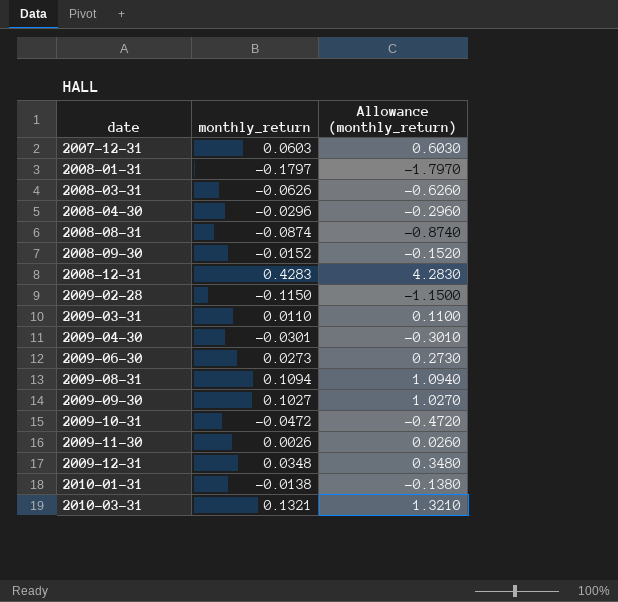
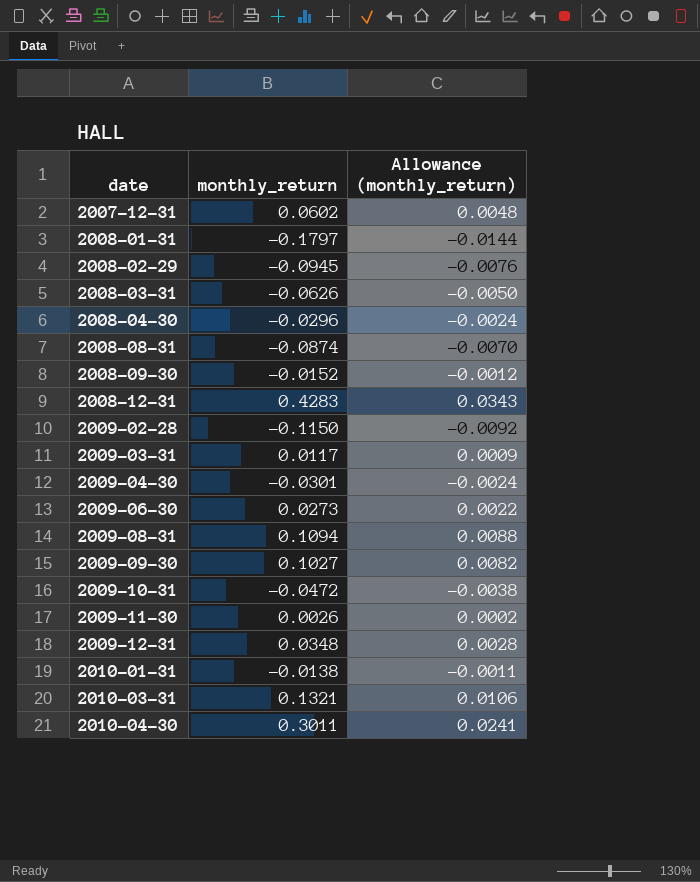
column Allowance (monthly_return) | formula: [monthly_return] * 10 -> [monthly_return] * 0.08
2007-12-31 | monthly_return: 0.0603 -> 0.0602
row 2008-02-29: none -> -0.0945 | -0.0076
2009-03-31 | monthly_return: 0.0110 -> 0.0117
row 2010-04-30: none -> 0.3011 | 0.0241

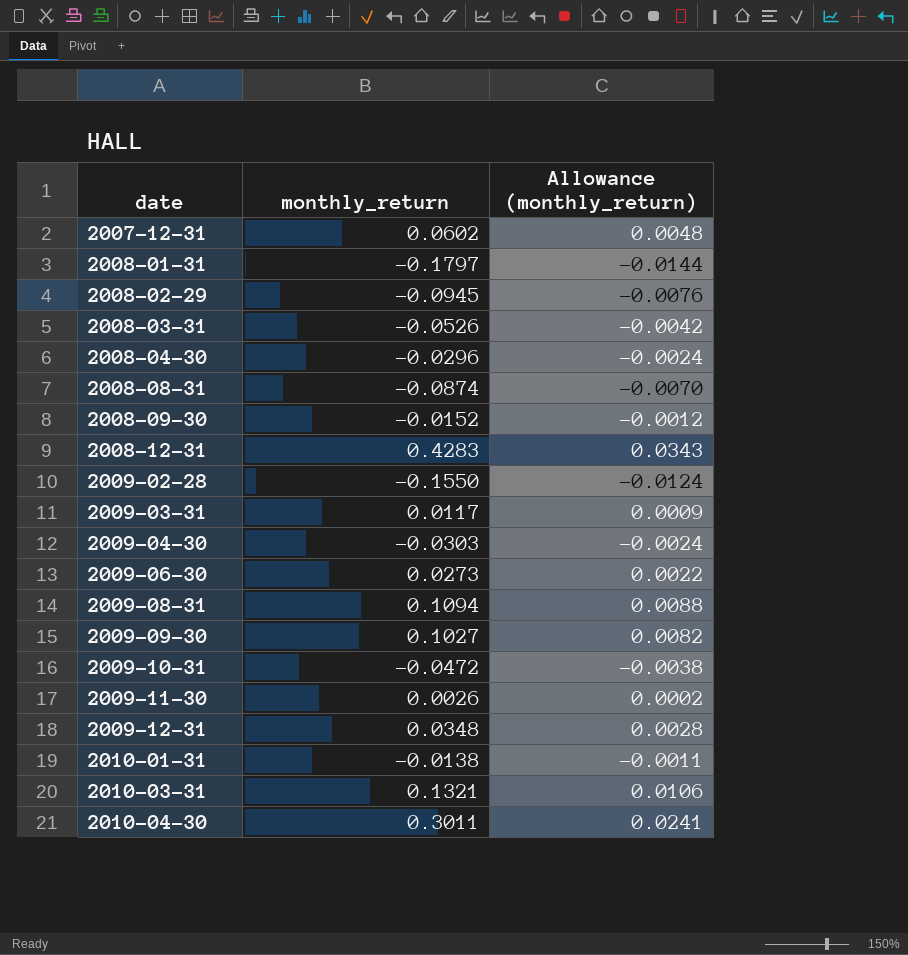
2008-03-31 | monthly_return: -0.0626 -> -0.0526
2008-03-31 | Allowance (monthly_return): -0.0050 -> -0.0042
2009-02-28 | monthly_return: -0.1150 -> -0.1550
2009-02-28 | Allowance (monthly_return): -0.0092 -> -0.0124
2009-04-30 | monthly_return: -0.0301 -> -0.0303

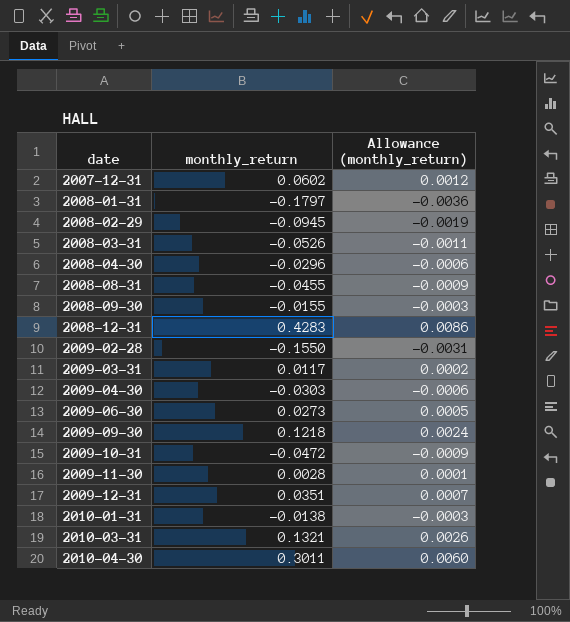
column Allowance (monthly_return) | formula: [monthly_return] * 0.08 -> [monthly_return] * 0.02
row 2009-08-31: 0.1094 | 0.0088 -> none
2008-08-31 | monthly_return: -0.0874 -> -0.0455
2008-09-30 | monthly_return: -0.0152 -> -0.0155
2009-09-30 | monthly_return: 0.1027 -> 0.1218
2009-11-30 | monthly_return: 0.0026 -> 0.0028
2009-12-31 | monthly_return: 0.0348 -> 0.0351

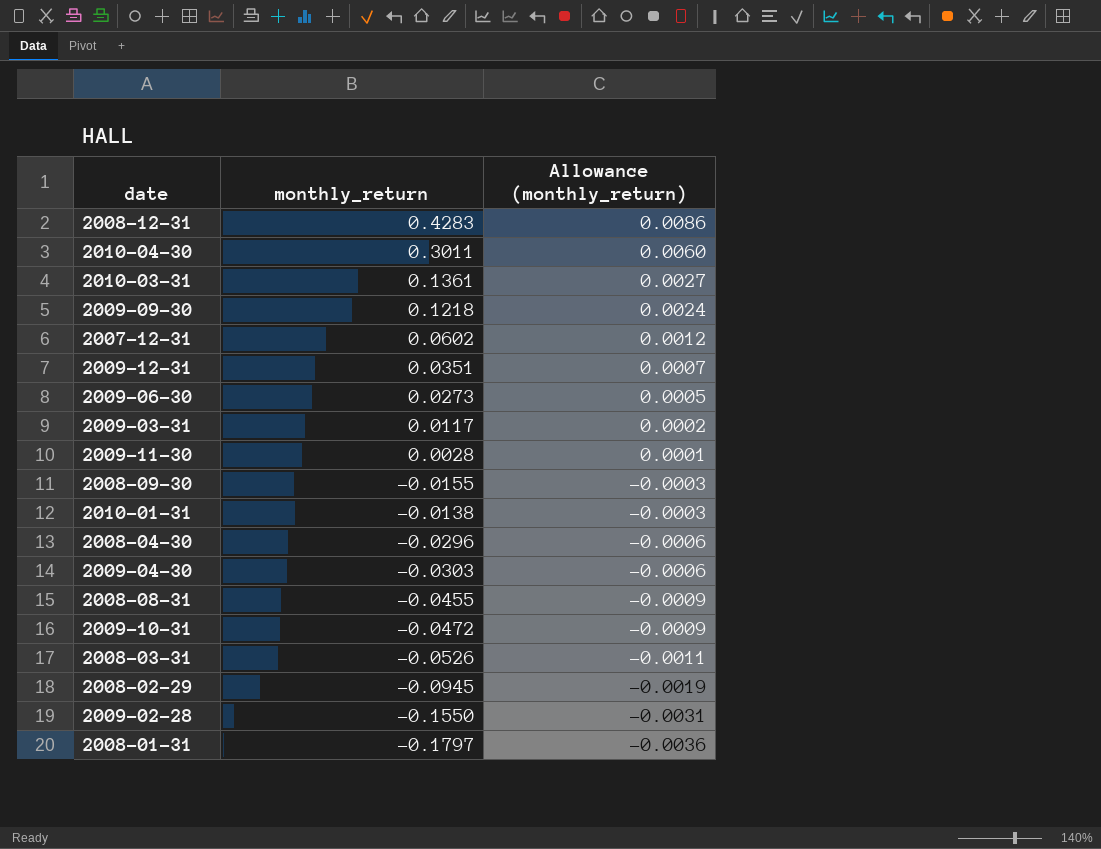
row order: date ascending -> Allowance (monthly_return) descending
2010-03-31 | monthly_return: 0.1321 -> 0.1361
2010-03-31 | Allowance (monthly_return): 0.0026 -> 0.0027

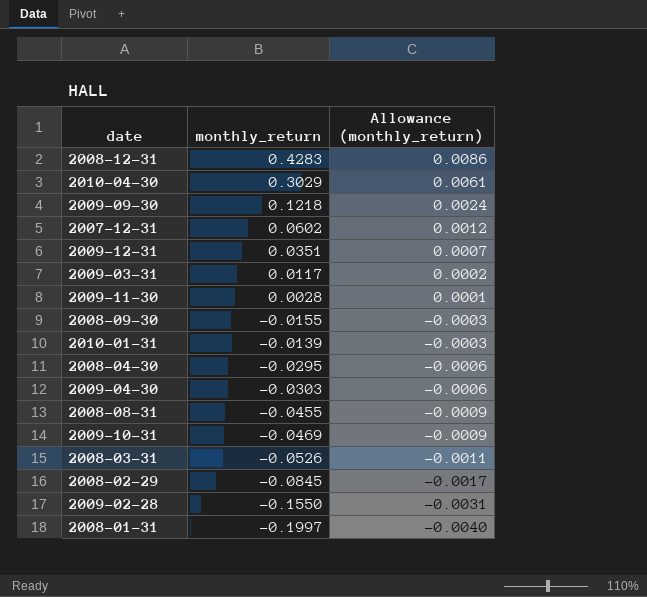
row 2010-03-31: 0.1361 | 0.0027 -> none
row 2009-06-30: 0.0273 | 0.0005 -> none
2010-04-30 | monthly_return: 0.3011 -> 0.3029
2010-04-30 | Allowance (monthly_return): 0.0060 -> 0.0061
2010-01-31 | monthly_return: -0.0138 -> -0.0139
2008-04-30 | monthly_return: -0.0296 -> -0.0295
2009-10-31 | monthly_return: -0.0472 -> -0.0469
2008-02-29 | monthly_return: -0.0945 -> -0.0845
2008-02-29 | Allowance (monthly_return): -0.0019 -> -0.0017
2008-01-31 | monthly_return: -0.1797 -> -0.1997
2008-01-31 | Allowance (monthly_return): -0.0036 -> -0.0040

